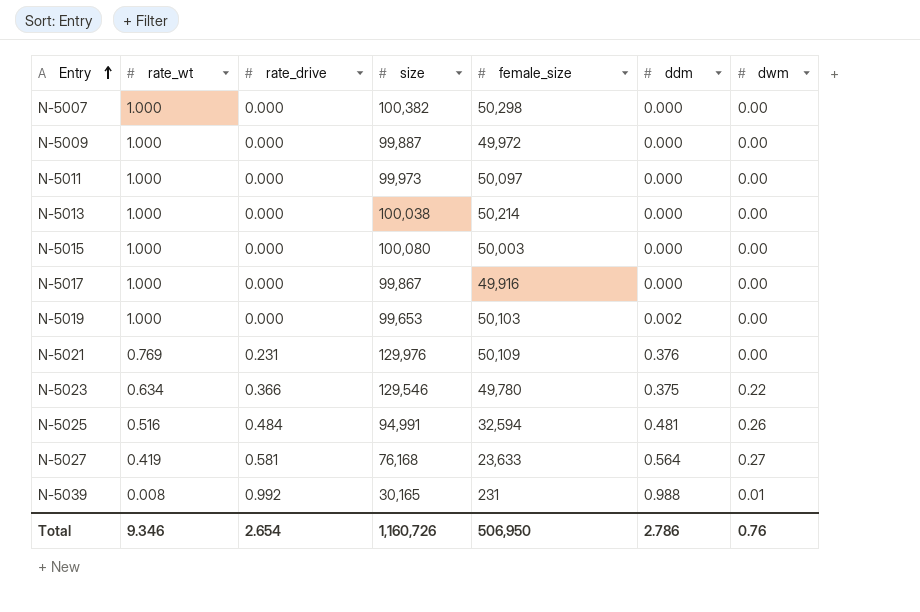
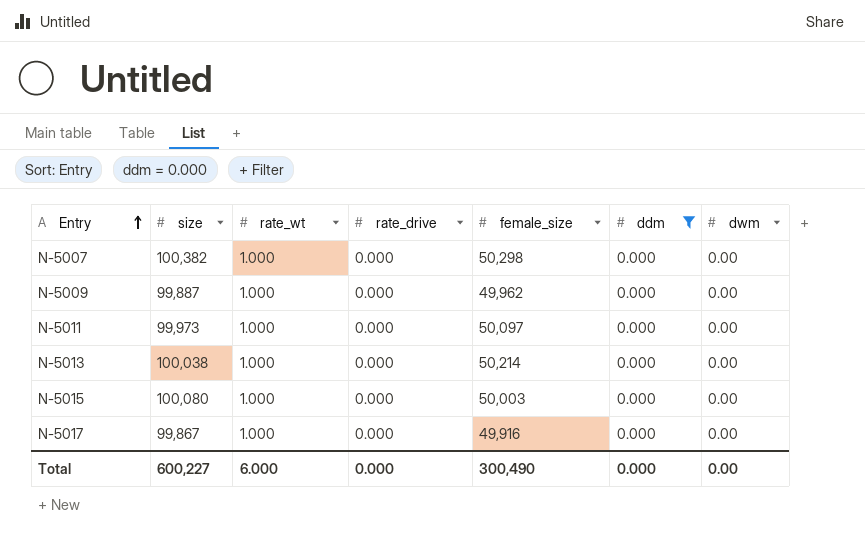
filter: none -> ddm = 0.000
column size | position: 4 -> 2
N-5009 | female_size: 49,972 -> 49,962
Total | size: 1,160,726 -> 600,227
Total | rate_wt: 9.346 -> 6.000
Total | rate_drive: 2.654 -> 0.000
Total | female_size: 506,950 -> 300,490
Total | ddm: 2.786 -> 0.000
Total | dwm: 0.76 -> 0.00

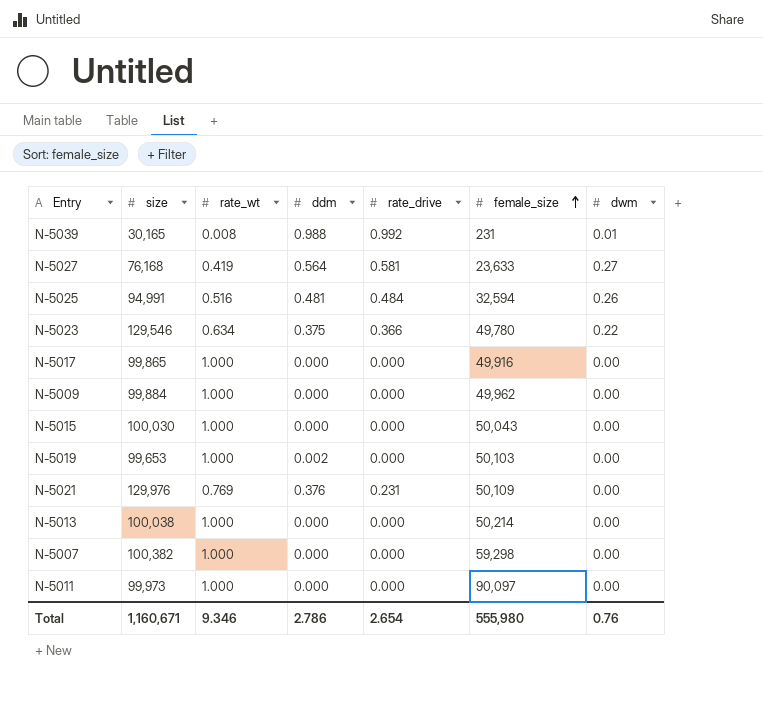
filter: ddm = 0.000 -> none
row order: Entry ascending -> female_size ascending
column ddm | position: 6 -> 4
N-5017 | size: 99,867 -> 99,865
N-5009 | size: 99,887 -> 99,884
N-5015 | size: 100,080 -> 100,030
N-5015 | female_size: 50,003 -> 50,043
N-5007 | female_size: 50,298 -> 59,298
N-5011 | female_size: 50,097 -> 90,097
Total | size: 600,227 -> 1,160,671
Total | rate_wt: 6.000 -> 9.346
Total | ddm: 0.000 -> 2.786
Total | rate_drive: 0.000 -> 2.654
Total | female_size: 300,490 -> 555,980
Total | dwm: 0.00 -> 0.76

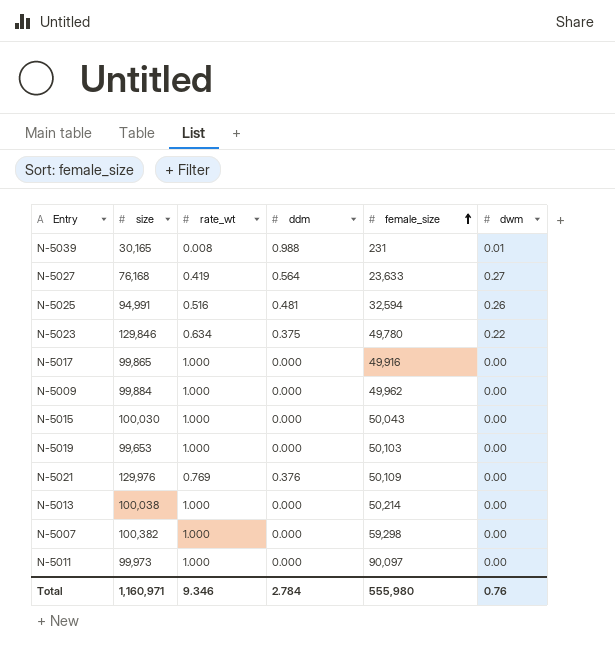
column rate_drive | position: 5 -> none
N-5023 | size: 129,546 -> 129,846
N-5019 | ddm: 0.002 -> 0.000
Total | size: 1,160,671 -> 1,160,971
Total | ddm: 2.786 -> 2.784

